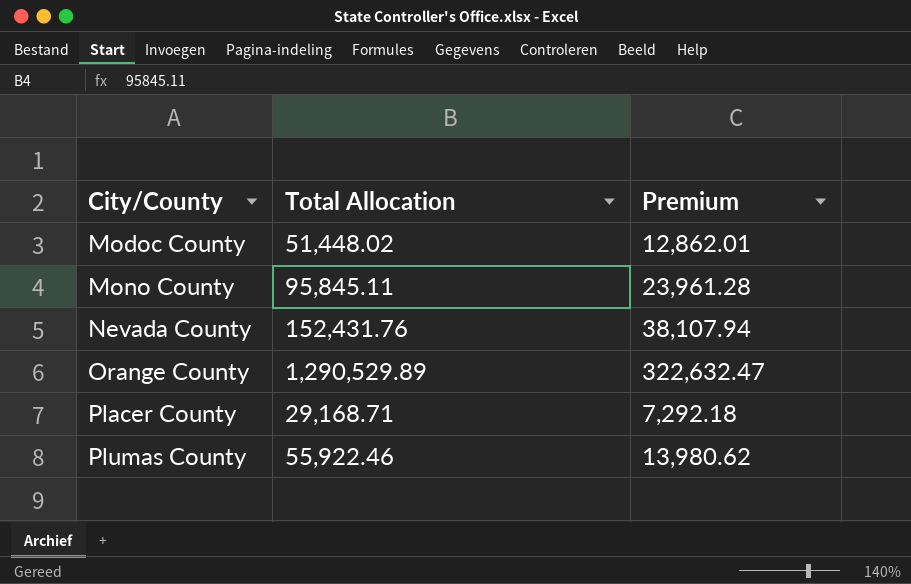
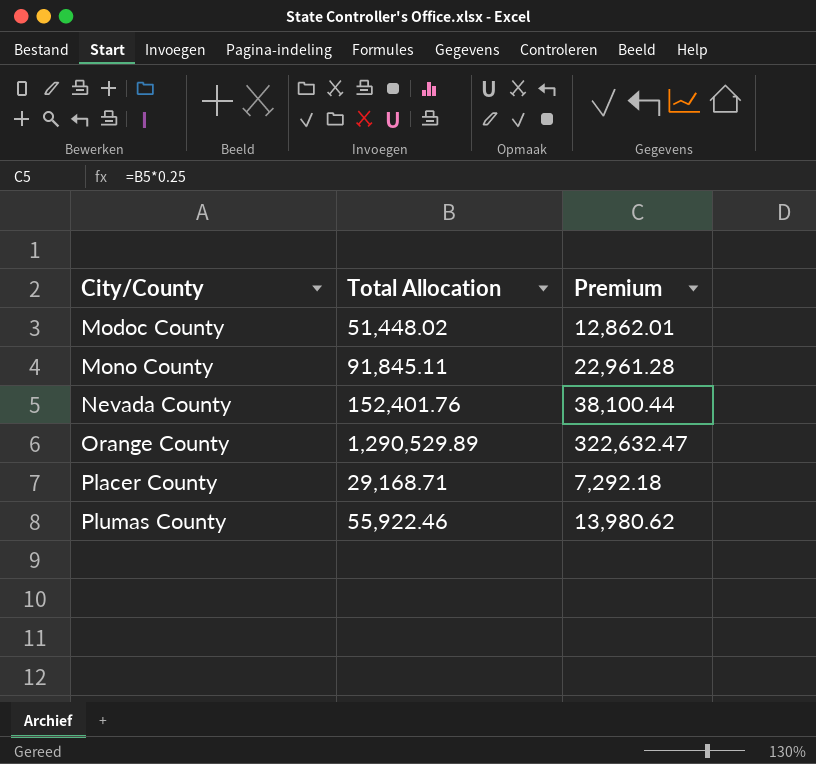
Mono County | Total Allocation: 95,845.11 -> 91,845.11
Mono County | Premium: 23,961.28 -> 22,961.28
Nevada County | Total Allocation: 152,431.76 -> 152,401.76
Nevada County | Premium: 38,107.94 -> 38,100.44

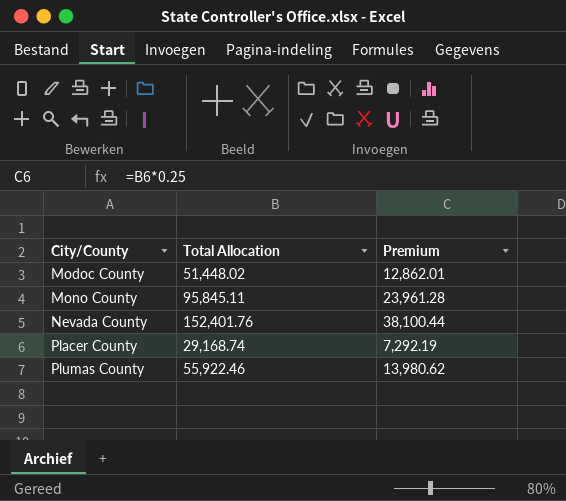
row Orange County: 1,290,529.89 | 322,632.47 -> none
Mono County | Total Allocation: 91,845.11 -> 95,845.11
Mono County | Premium: 22,961.28 -> 23,961.28
Placer County | Total Allocation: 29,168.71 -> 29,168.74
Placer County | Premium: 7,292.18 -> 7,292.19

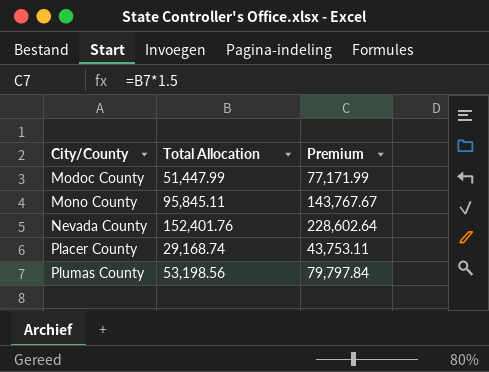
column Premium | formula: [Total Allocation] * 0.25 -> [Total Allocation] * 1.5
Modoc County | Total Allocation: 51,448.02 -> 51,447.99
Plumas County | Total Allocation: 55,922.46 -> 53,198.56

